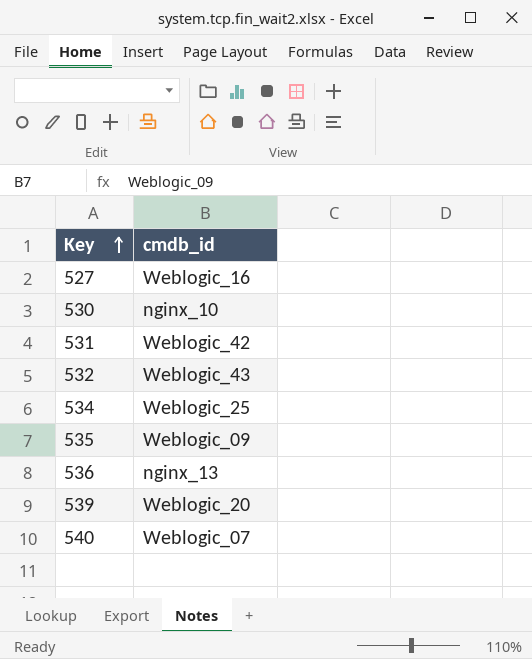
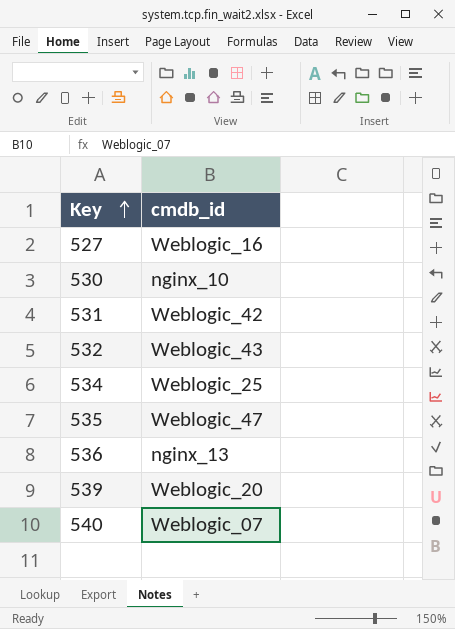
535 | cmdb_id: Weblogic_09 -> Weblogic_47

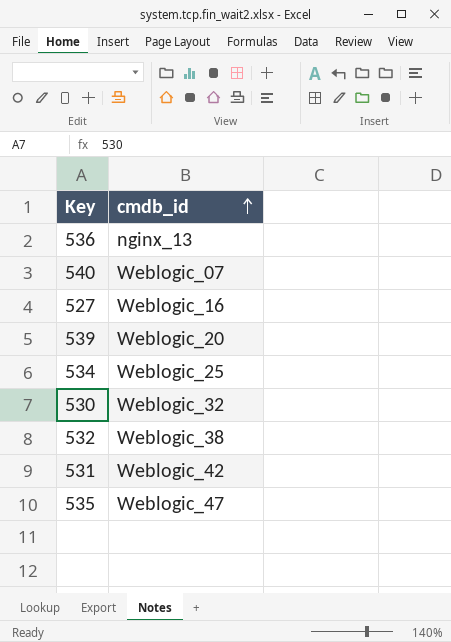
row order: Key ascending -> cmdb_id ascending
530 | cmdb_id: nginx_10 -> Weblogic_32
532 | cmdb_id: Weblogic_43 -> Weblogic_38

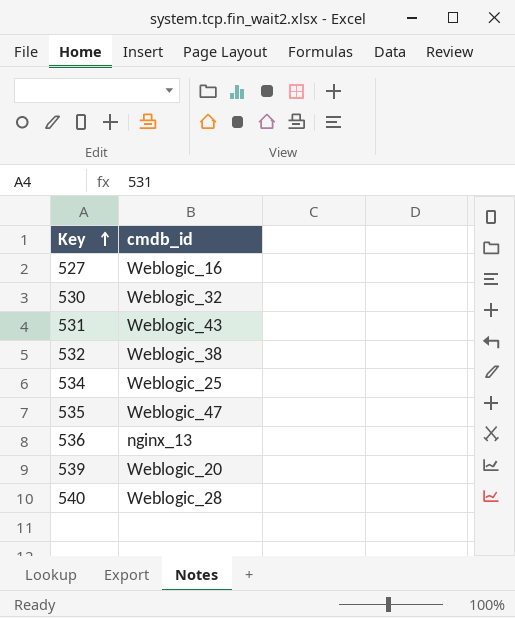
row order: cmdb_id ascending -> Key ascending
531 | cmdb_id: Weblogic_42 -> Weblogic_43
540 | cmdb_id: Weblogic_07 -> Weblogic_28

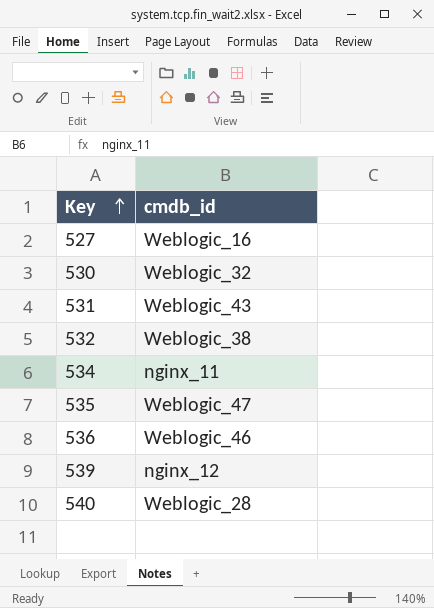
534 | cmdb_id: Weblogic_25 -> nginx_11
536 | cmdb_id: nginx_13 -> Weblogic_46
539 | cmdb_id: Weblogic_20 -> nginx_12

